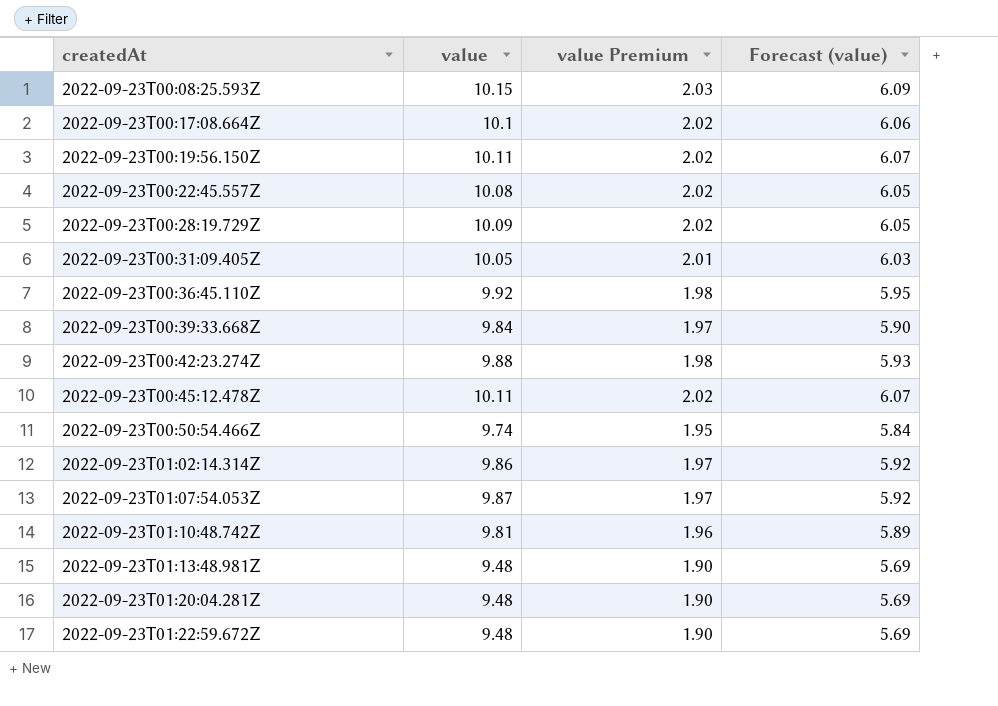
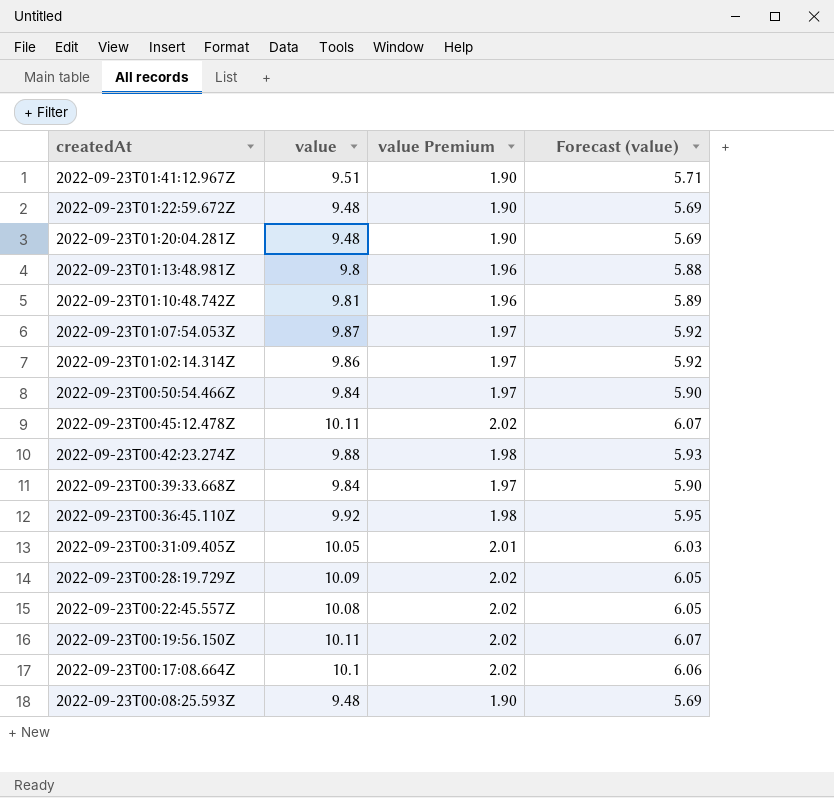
row order: createdAt ascending -> createdAt descending
row 2022-09-23T01:41:12.967Z: none -> 9.51 | 1.90 | 5.71
2022-09-23T01:13:48.981Z | value: 9.48 -> 9.8
2022-09-23T01:13:48.981Z | value Premium: 1.90 -> 1.96
2022-09-23T01:13:48.981Z | Forecast (value): 5.69 -> 5.88
2022-09-23T00:50:54.466Z | value: 9.74 -> 9.84
2022-09-23T00:50:54.466Z | value Premium: 1.95 -> 1.97
2022-09-23T00:50:54.466Z | Forecast (value): 5.84 -> 5.90
2022-09-23T00:08:25.593Z | value: 10.15 -> 9.48
2022-09-23T00:08:25.593Z | value Premium: 2.03 -> 1.90
2022-09-23T00:08:25.593Z | Forecast (value): 6.09 -> 5.69

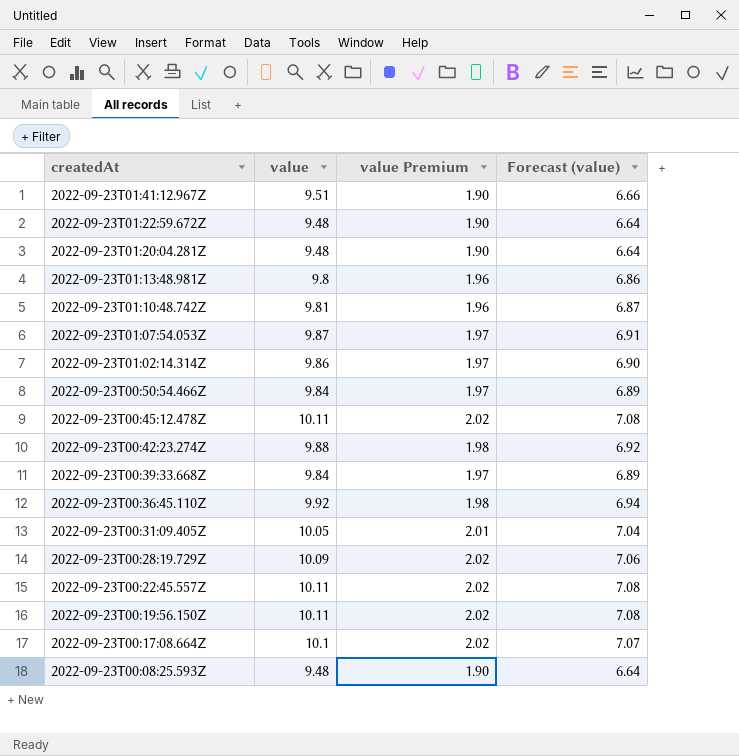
column Forecast (value) | formula: [value] * 0.6 -> [value] * 0.7
2022-09-23T00:22:45.557Z | value: 10.08 -> 10.11

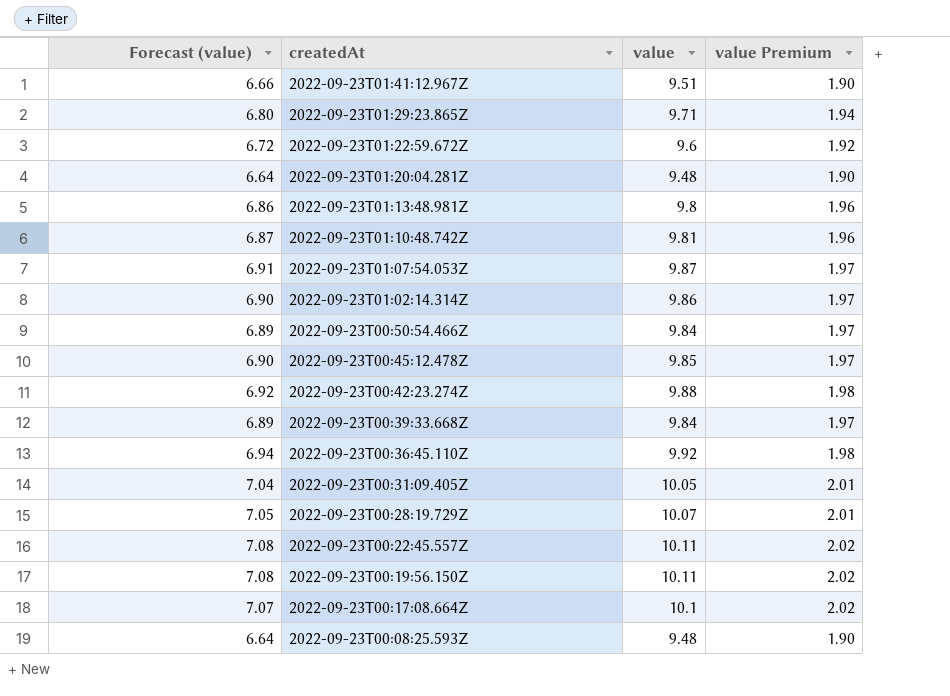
column Forecast (value) | position: 4 -> 1
row 2022-09-23T01:29:23.865Z: none -> 6.80 | 9.71 | 1.94
2022-09-23T01:22:59.672Z | Forecast (value): 6.64 -> 6.72
2022-09-23T01:22:59.672Z | value: 9.48 -> 9.6
2022-09-23T01:22:59.672Z | value Premium: 1.90 -> 1.92
2022-09-23T00:45:12.478Z | Forecast (value): 7.08 -> 6.90
2022-09-23T00:45:12.478Z | value: 10.11 -> 9.85
2022-09-23T00:45:12.478Z | value Premium: 2.02 -> 1.97
2022-09-23T00:28:19.729Z | Forecast (value): 7.06 -> 7.05
2022-09-23T00:28:19.729Z | value: 10.09 -> 10.07
2022-09-23T00:28:19.729Z | value Premium: 2.02 -> 2.01

